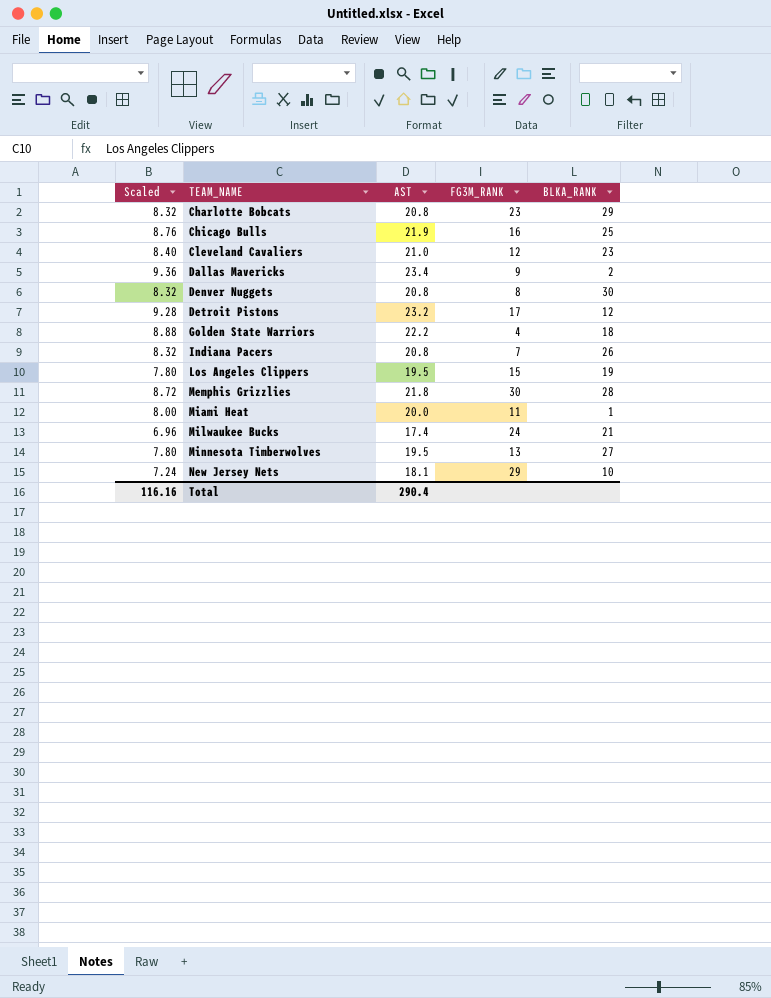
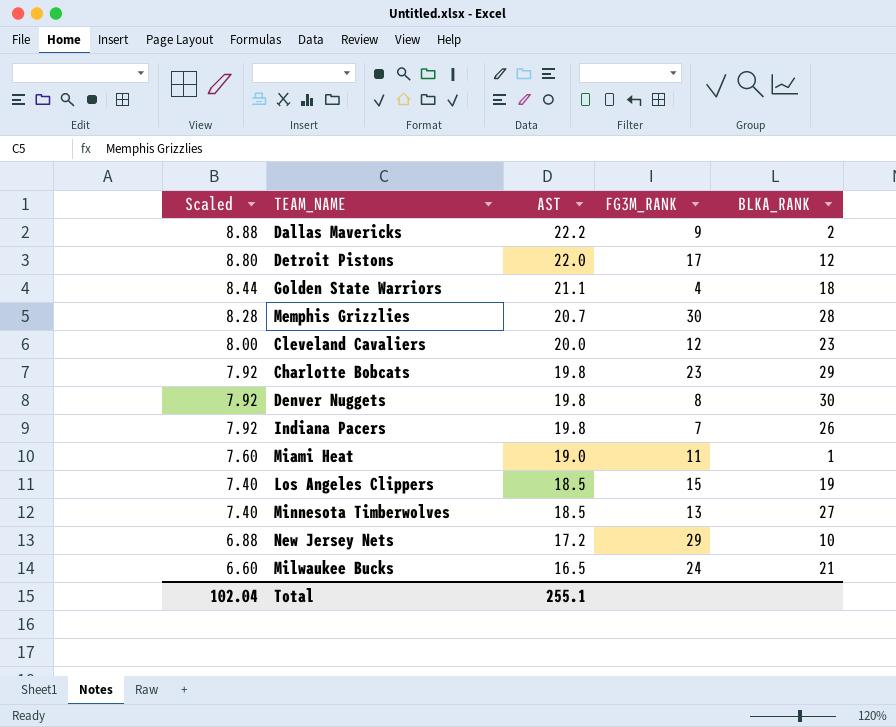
row order: TEAM_NAME ascending -> Scaled descending
row Chicago Bulls: 8.76 | 21.9 | 16 | 25 -> none
Dallas Mavericks | Scaled: 9.36 -> 8.88
Dallas Mavericks | AST: 23.4 -> 22.2
Detroit Pistons | Scaled: 9.28 -> 8.80
Detroit Pistons | AST: 23.2 -> 22.0
Golden State Warriors | Scaled: 8.88 -> 8.44
Golden State Warriors | AST: 22.2 -> 21.1
Memphis Grizzlies | Scaled: 8.72 -> 8.28
Memphis Grizzlies | AST: 21.8 -> 20.7
Cleveland Cavaliers | Scaled: 8.40 -> 8.00
Cleveland Cavaliers | AST: 21.0 -> 20.0
Charlotte Bobcats | Scaled: 8.32 -> 7.92
Charlotte Bobcats | AST: 20.8 -> 19.8
Denver Nuggets | Scaled: 8.32 -> 7.92
Denver Nuggets | AST: 20.8 -> 19.8
Indiana Pacers | Scaled: 8.32 -> 7.92
Indiana Pacers | AST: 20.8 -> 19.8
Miami Heat | Scaled: 8.00 -> 7.60
Miami Heat | AST: 20.0 -> 19.0
Los Angeles Clippers | Scaled: 7.80 -> 7.40
Los Angeles Clippers | AST: 19.5 -> 18.5
Minnesota Timberwolves | Scaled: 7.80 -> 7.40
Minnesota Timberwolves | AST: 19.5 -> 18.5
New Jersey Nets | Scaled: 7.24 -> 6.88
New Jersey Nets | AST: 18.1 -> 17.2
Milwaukee Bucks | Scaled: 6.96 -> 6.60
Milwaukee Bucks | AST: 17.4 -> 16.5
Total | Scaled: 116.16 -> 102.04
Total | AST: 290.4 -> 255.1

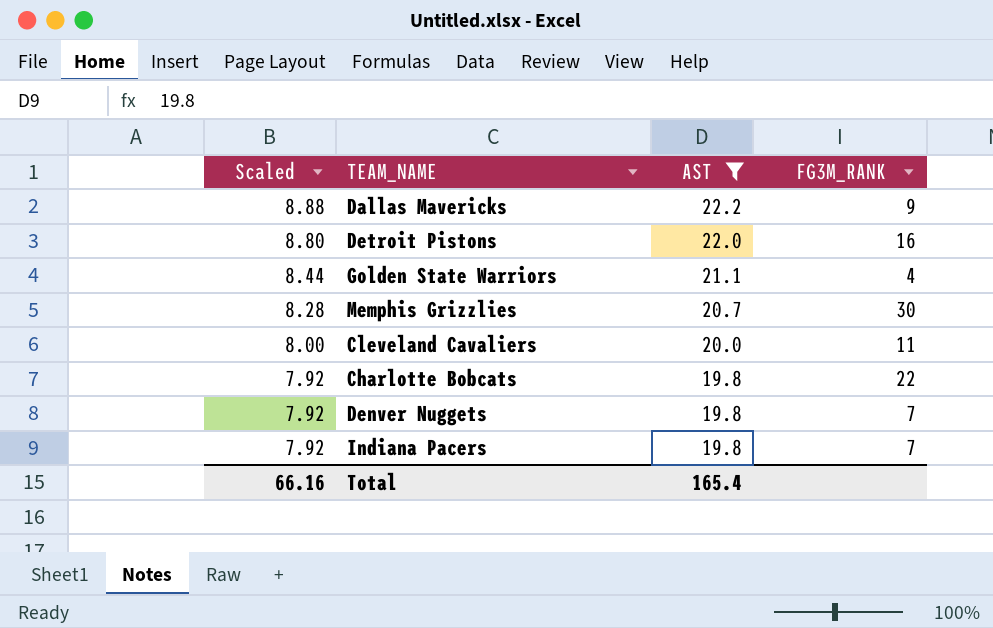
filter: none -> AST >= 19.8
column BLKA_RANK | position: 5 -> none
Detroit Pistons | FG3M_RANK: 17 -> 16
Cleveland Cavaliers | FG3M_RANK: 12 -> 11
Charlotte Bobcats | FG3M_RANK: 23 -> 22
Denver Nuggets | FG3M_RANK: 8 -> 7
Total | Scaled: 102.04 -> 66.16
Total | AST: 255.1 -> 165.4

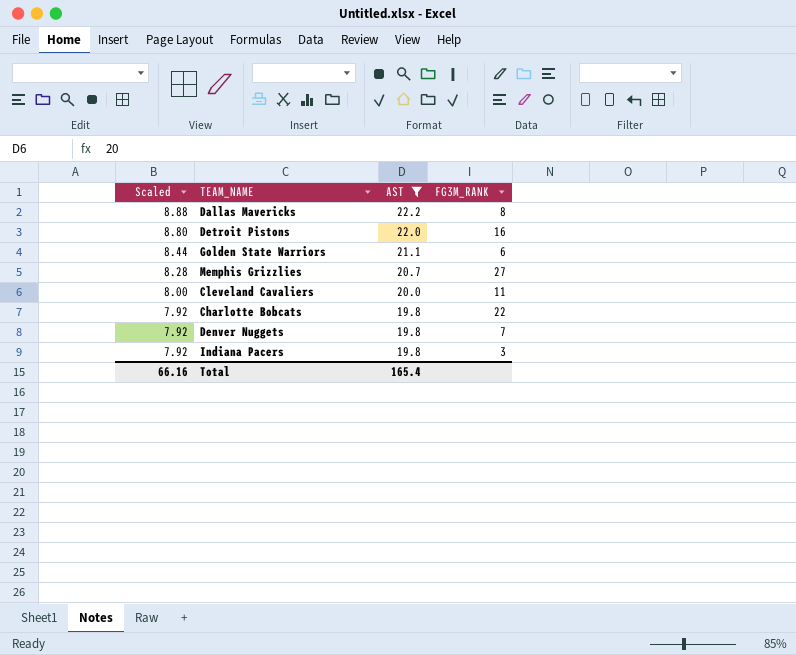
Dallas Mavericks | FG3M_RANK: 9 -> 8
Golden State Warriors | FG3M_RANK: 4 -> 6
Memphis Grizzlies | FG3M_RANK: 30 -> 27
Indiana Pacers | FG3M_RANK: 7 -> 3

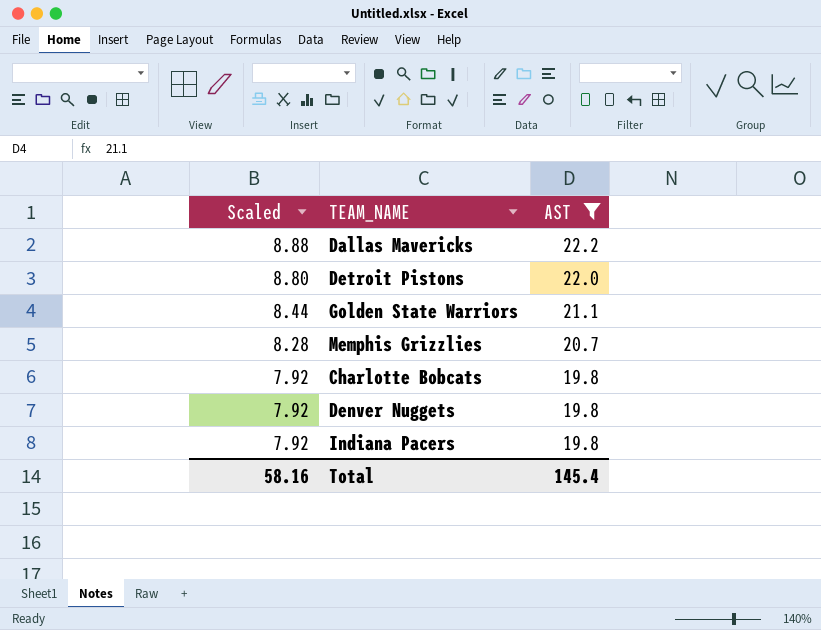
column FG3M_RANK | position: 4 -> none
row Cleveland Cavaliers: 8.00 | 20.0 | 11 -> none
Total | Scaled: 66.16 -> 58.16
Total | AST: 165.4 -> 145.4

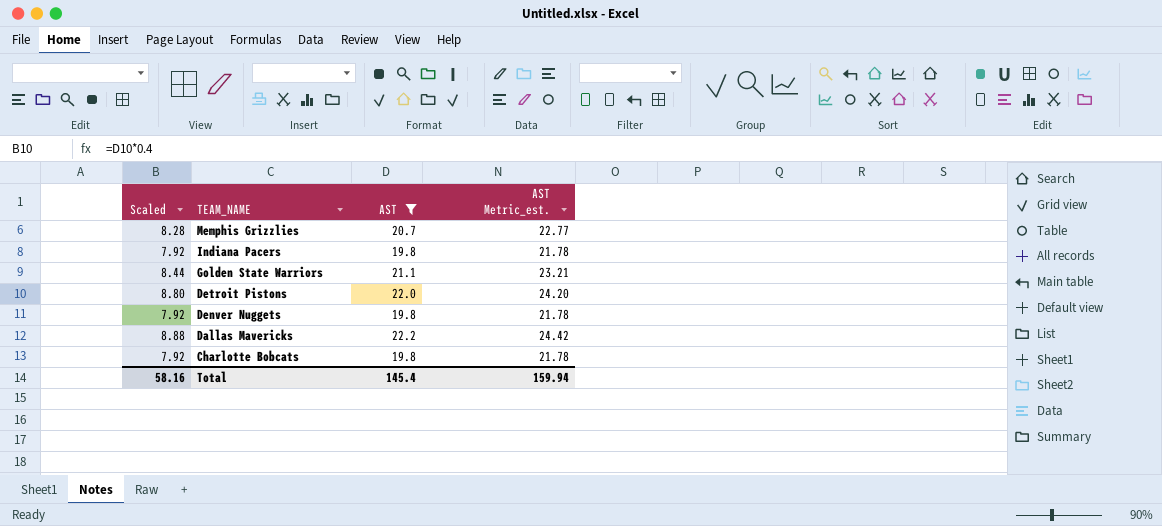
row order: Scaled descending -> TEAM_NAME descending
column AST Metric_est. | formula: none -> [AST] * 1.1

